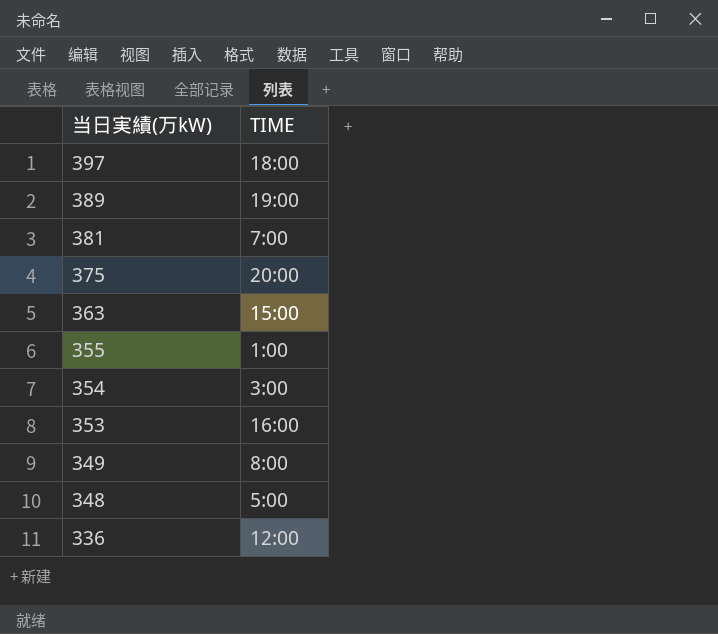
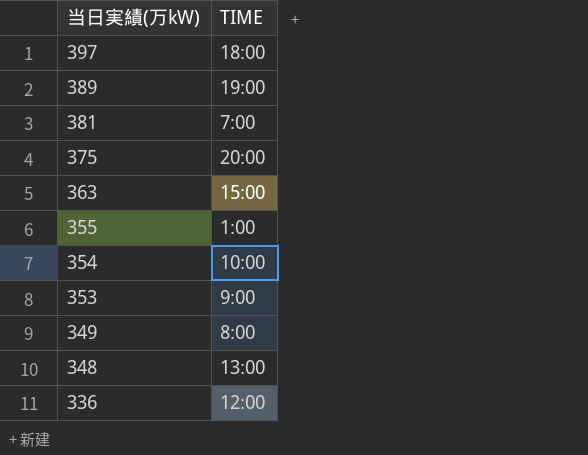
354 | TIME: 3:00 -> 10:00
353 | TIME: 16:00 -> 9:00
348 | TIME: 5:00 -> 13:00

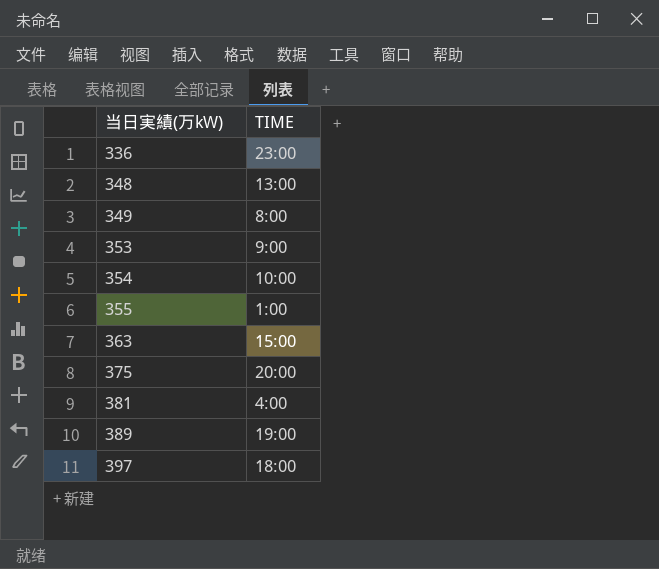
row order: 当日実績(万kW) descending -> 当日実績(万kW) ascending
336 | TIME: 12:00 -> 23:00
381 | TIME: 7:00 -> 4:00

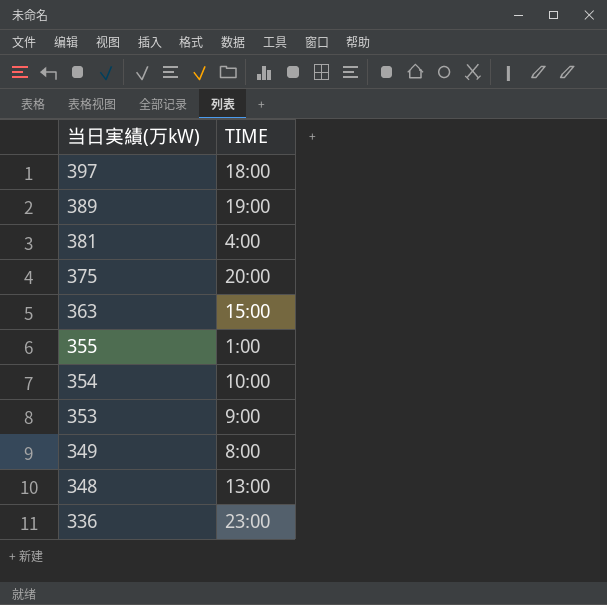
row order: 当日実績(万kW) ascending -> 当日実績(万kW) descending

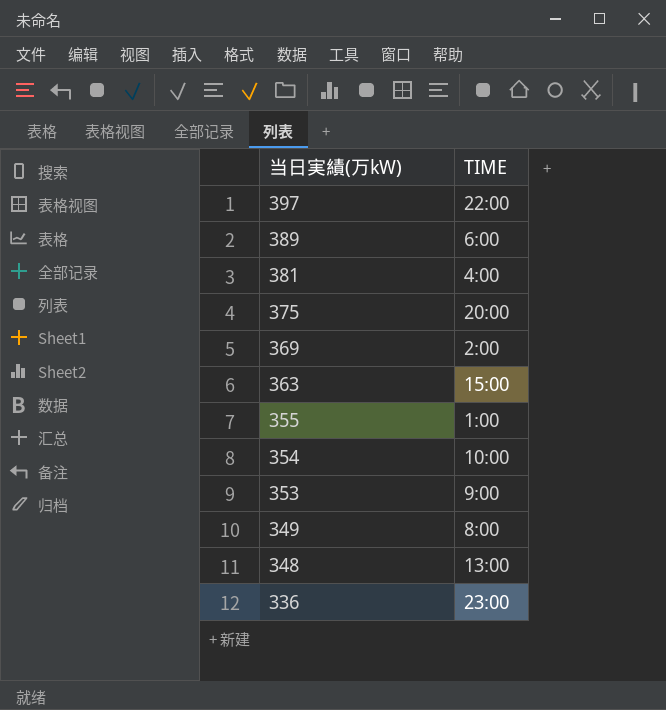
397 | TIME: 18:00 -> 22:00
389 | TIME: 19:00 -> 6:00
row 369: none -> 2:00

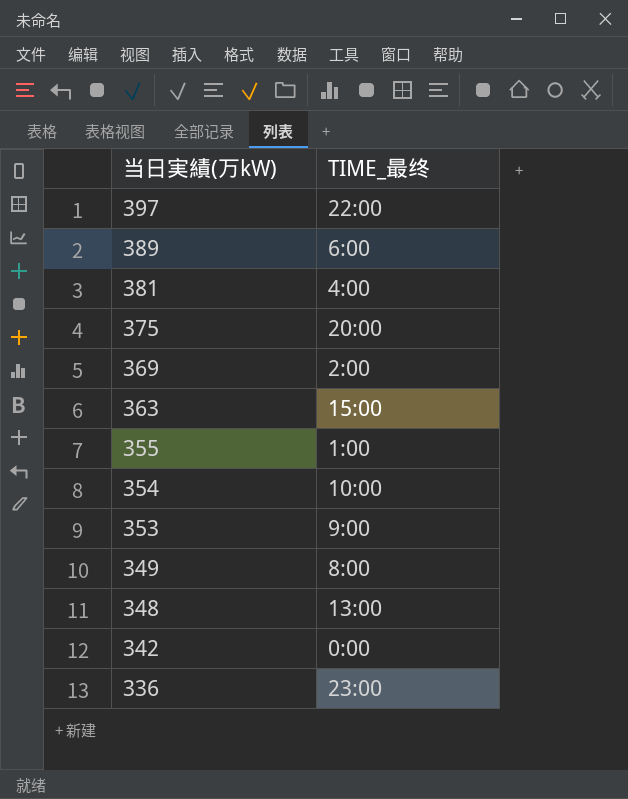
column name: TIME -> TIME_最终
row 342: none -> 0:00

